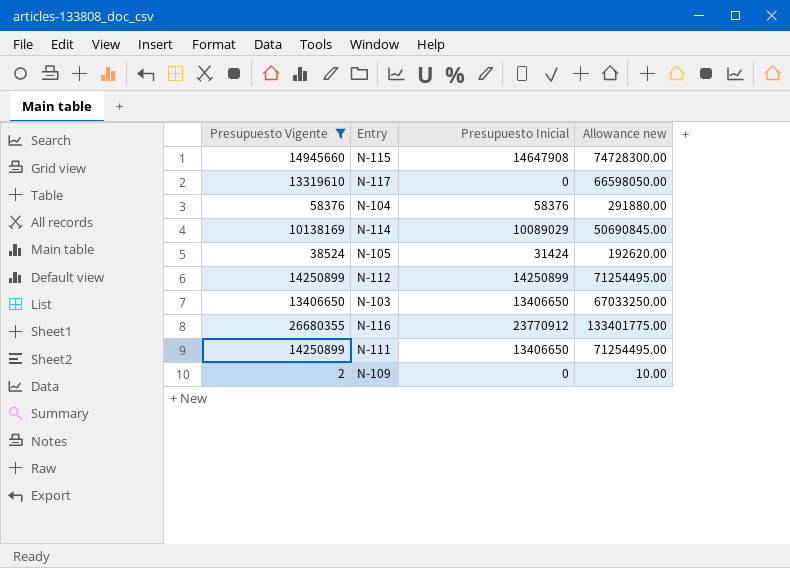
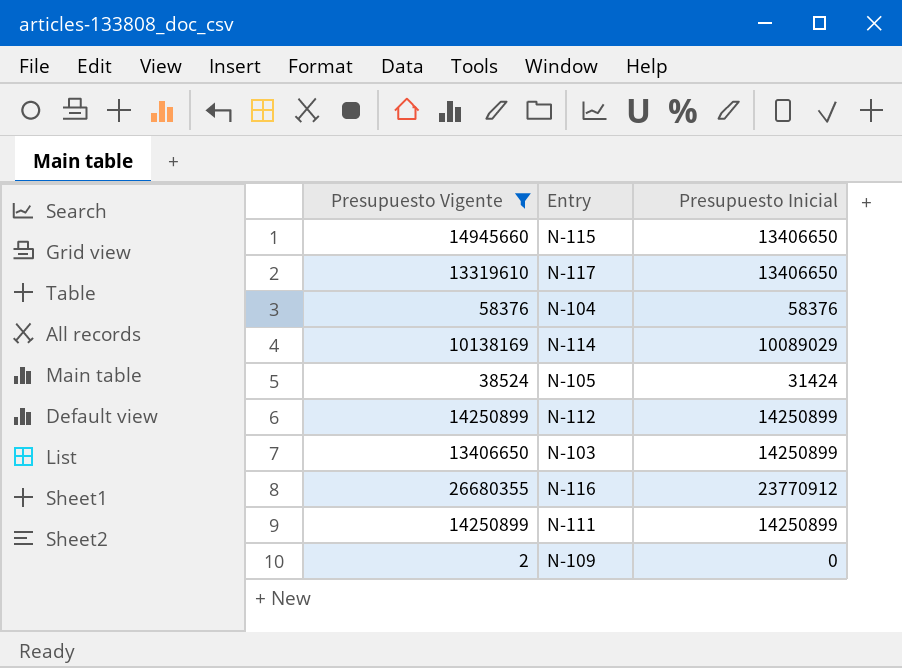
column Allowance new | formula: [Presupuesto Vigente] * 5 -> none
N-115 | Presupuesto Inicial: 14647908 -> 13406650
N-117 | Presupuesto Inicial: 0 -> 13406650
N-103 | Presupuesto Inicial: 13406650 -> 14250899
N-111 | Presupuesto Inicial: 13406650 -> 14250899

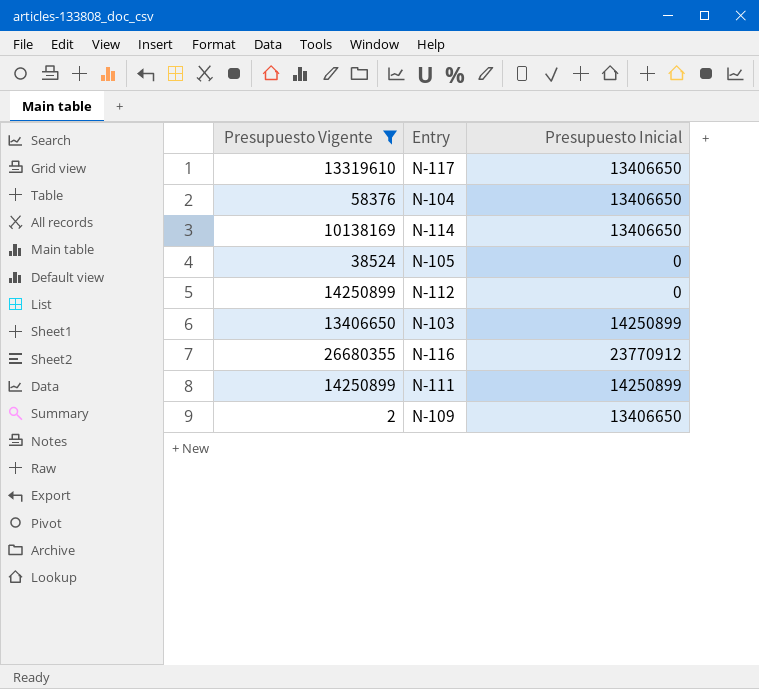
row N-115: 14945660 | 13406650 -> none
N-104 | Presupuesto Inicial: 58376 -> 13406650
N-114 | Presupuesto Inicial: 10089029 -> 13406650
N-105 | Presupuesto Inicial: 31424 -> 0
N-112 | Presupuesto Inicial: 14250899 -> 0
N-109 | Presupuesto Inicial: 0 -> 13406650

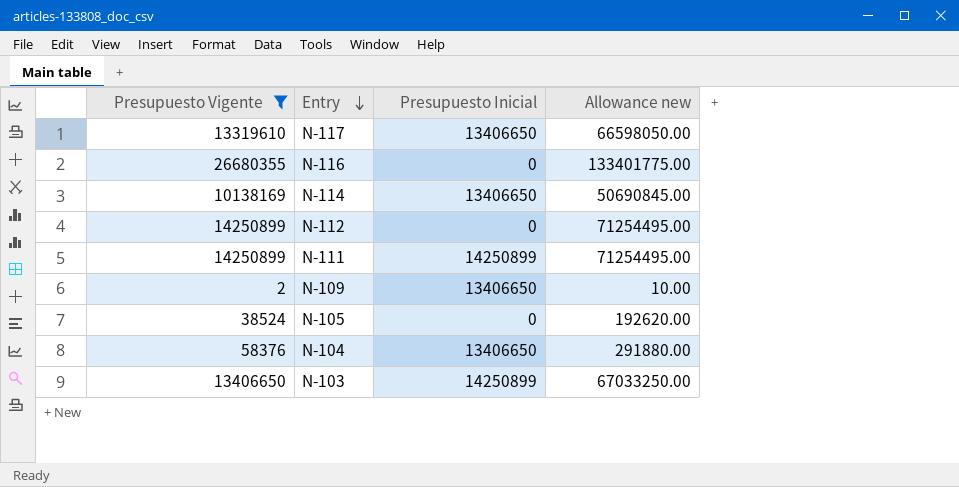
row order: none -> Entry descending
column Allowance new | formula: none -> [Presupuesto Vigente] * 5
N-116 | Presupuesto Inicial: 23770912 -> 0

